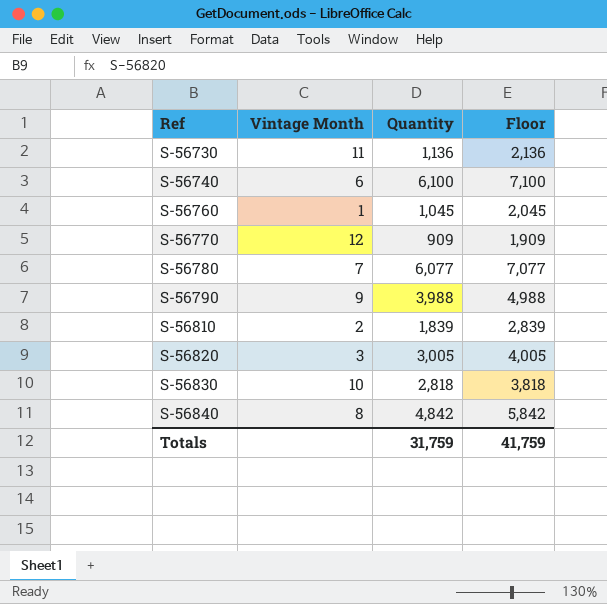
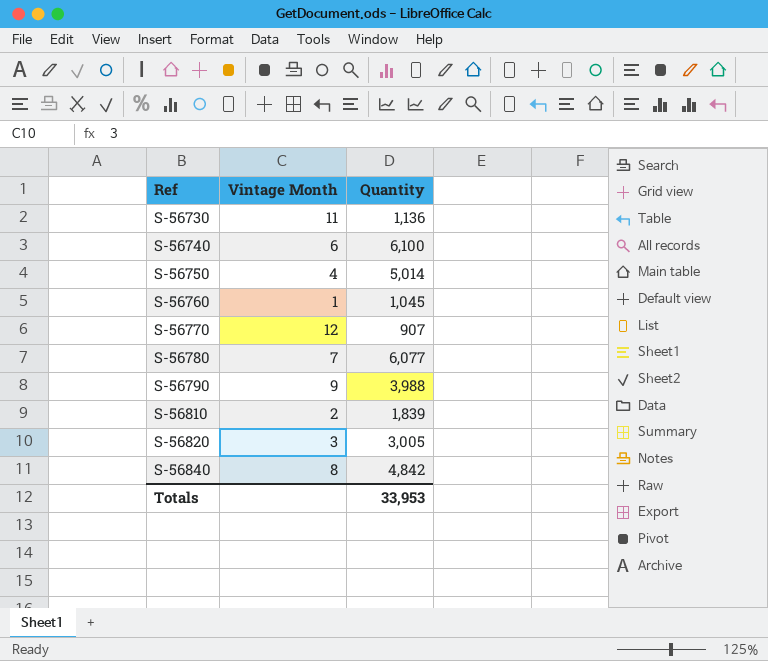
column Floor | formula: [Quantity] + 1000 -> none
row S-56830: 10 | 2,818 | 3,818 -> none
row S-56750: none -> 4 | 5,014
S-56770 | Quantity: 909 -> 907
Totals | Quantity: 31,759 -> 33,953

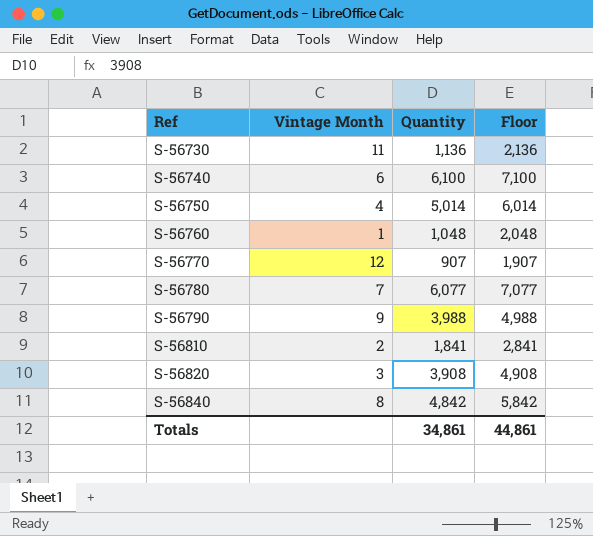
column Floor | formula: none -> [Quantity] + 1000
S-56760 | Quantity: 1,045 -> 1,048
S-56810 | Quantity: 1,839 -> 1,841
S-56820 | Quantity: 3,005 -> 3,908
Totals | Quantity: 33,953 -> 34,861

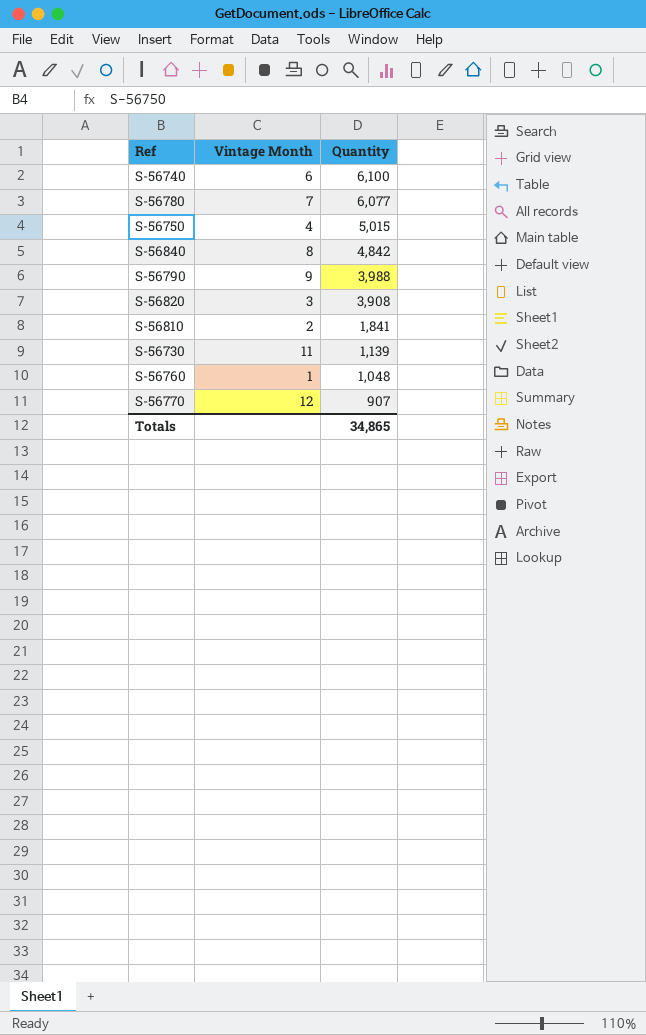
row order: Ref ascending -> Quantity descending
column Floor | formula: [Quantity] + 1000 -> none
S-56750 | Quantity: 5,014 -> 5,015
S-56730 | Quantity: 1,136 -> 1,139
Totals | Quantity: 34,861 -> 34,865

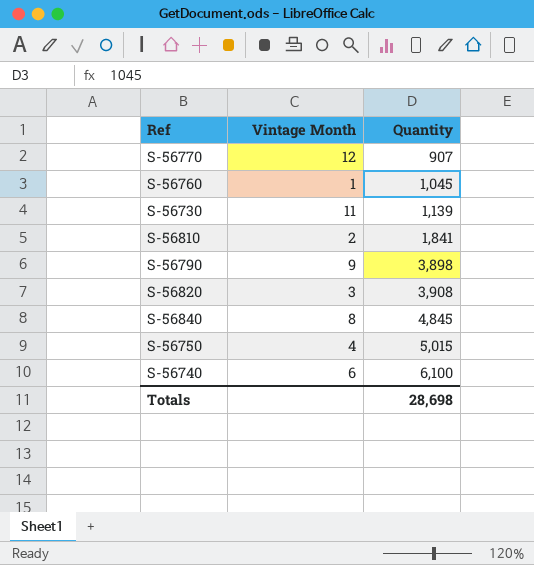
row order: Quantity descending -> Quantity ascending
row S-56780: 7 | 6,077 -> none
S-56760 | Quantity: 1,048 -> 1,045
S-56790 | Quantity: 3,988 -> 3,898
S-56840 | Quantity: 4,842 -> 4,845
Totals | Quantity: 34,865 -> 28,698

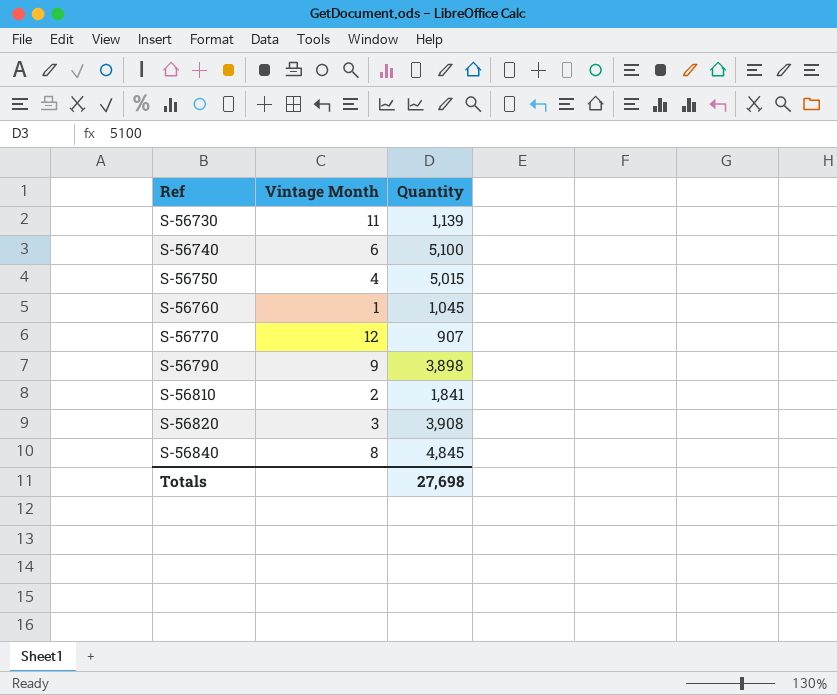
row order: Quantity ascending -> Ref ascending
S-56740 | Quantity: 6,100 -> 5,100
Totals | Quantity: 28,698 -> 27,698

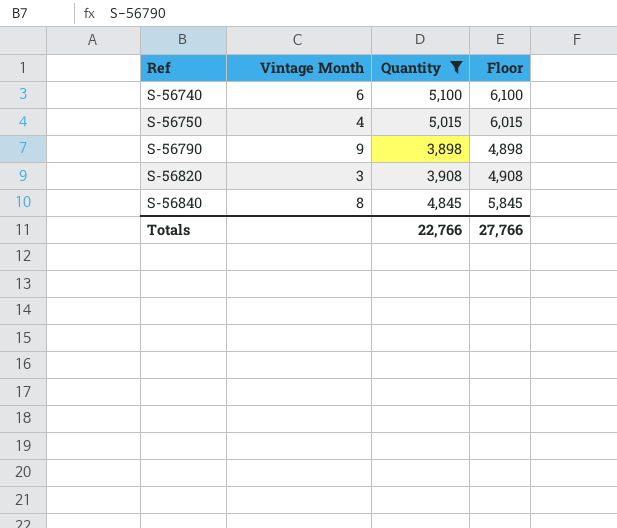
filter: none -> Quantity >= 3,898
column Floor | formula: none -> [Quantity] + 1000
Totals | Quantity: 27,698 -> 22,766

